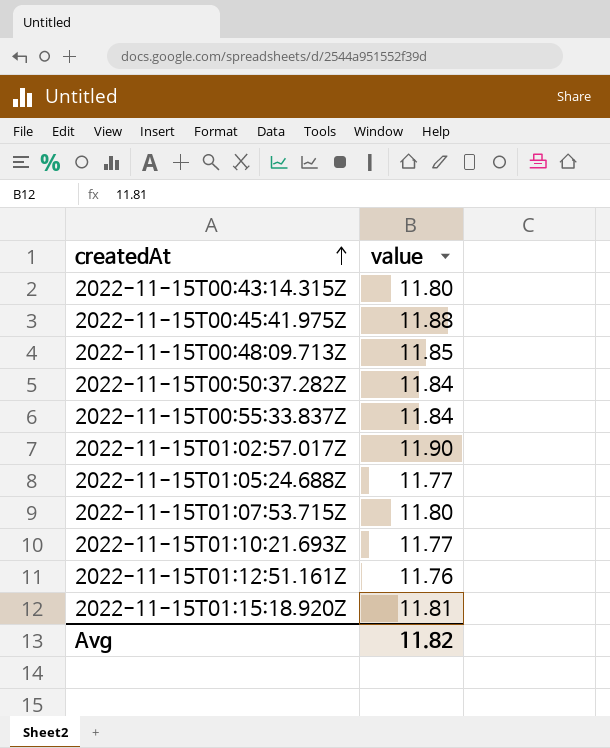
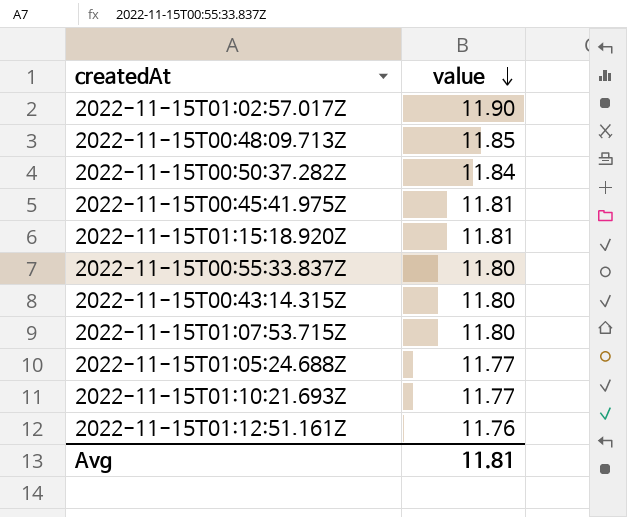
row order: createdAt ascending -> value descending
2022-11-15T00:45:41.975Z | value: 11.88 -> 11.81
2022-11-15T00:55:33.837Z | value: 11.84 -> 11.80
Avg | value: 11.82 -> 11.81

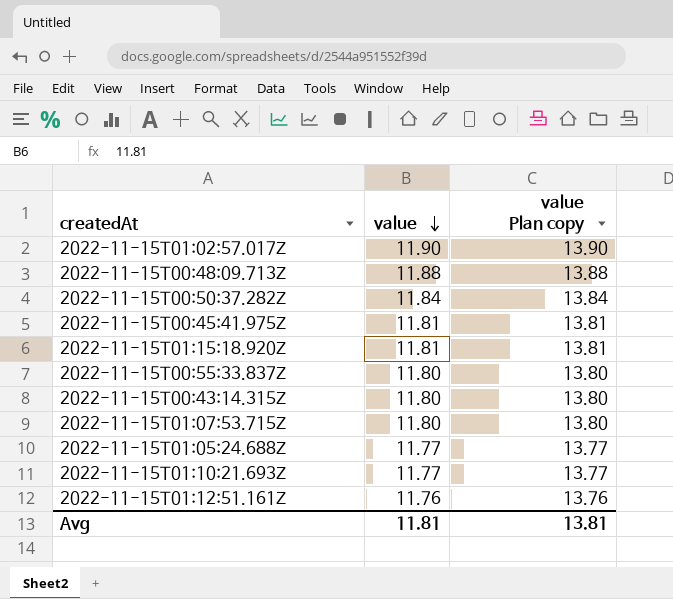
column value Plan copy | formula: none -> [value] + 2
2022-11-15T00:48:09.713Z | value: 11.85 -> 11.88

